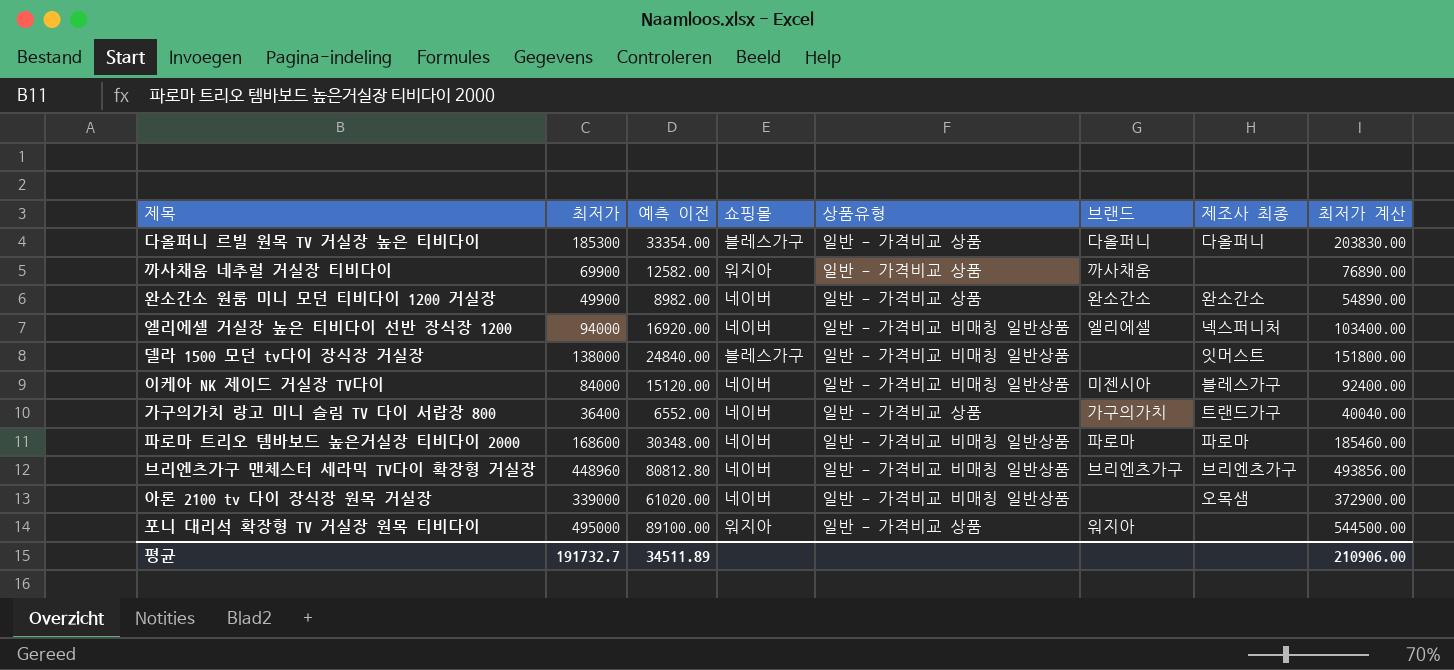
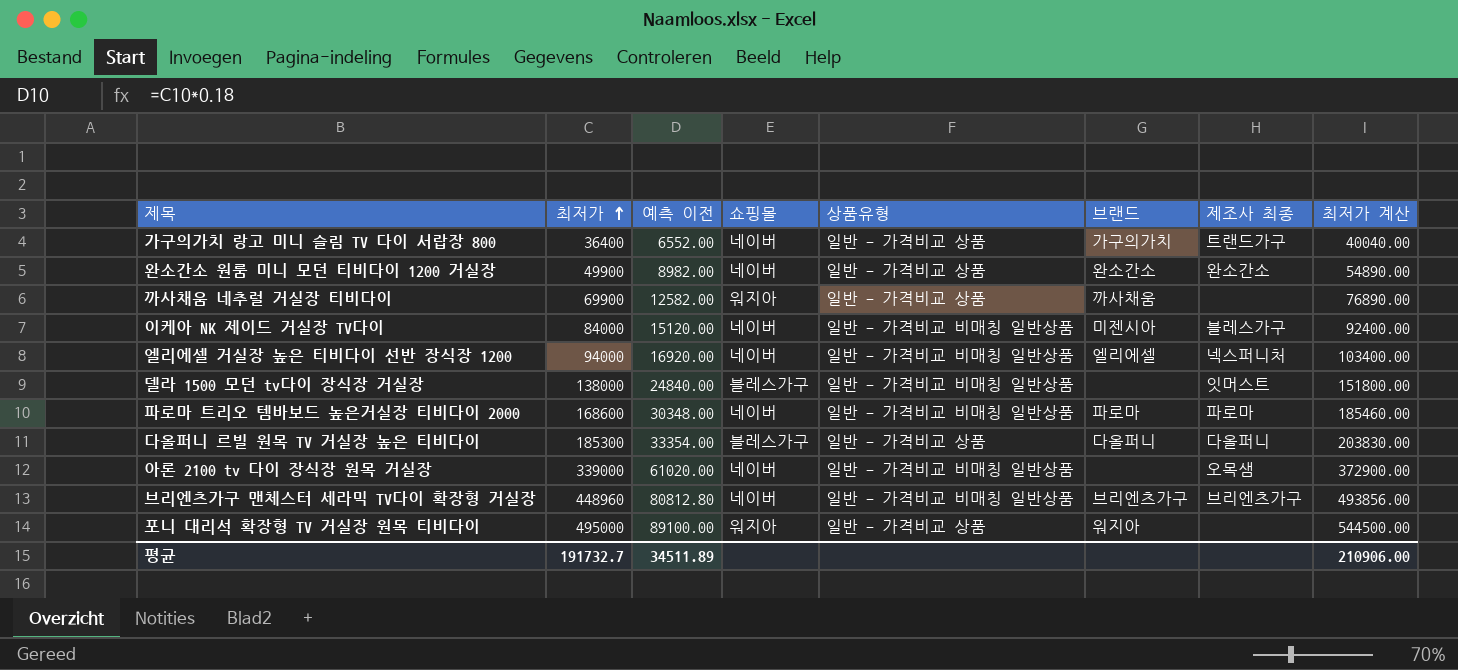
row order: none -> 최저가 ascending

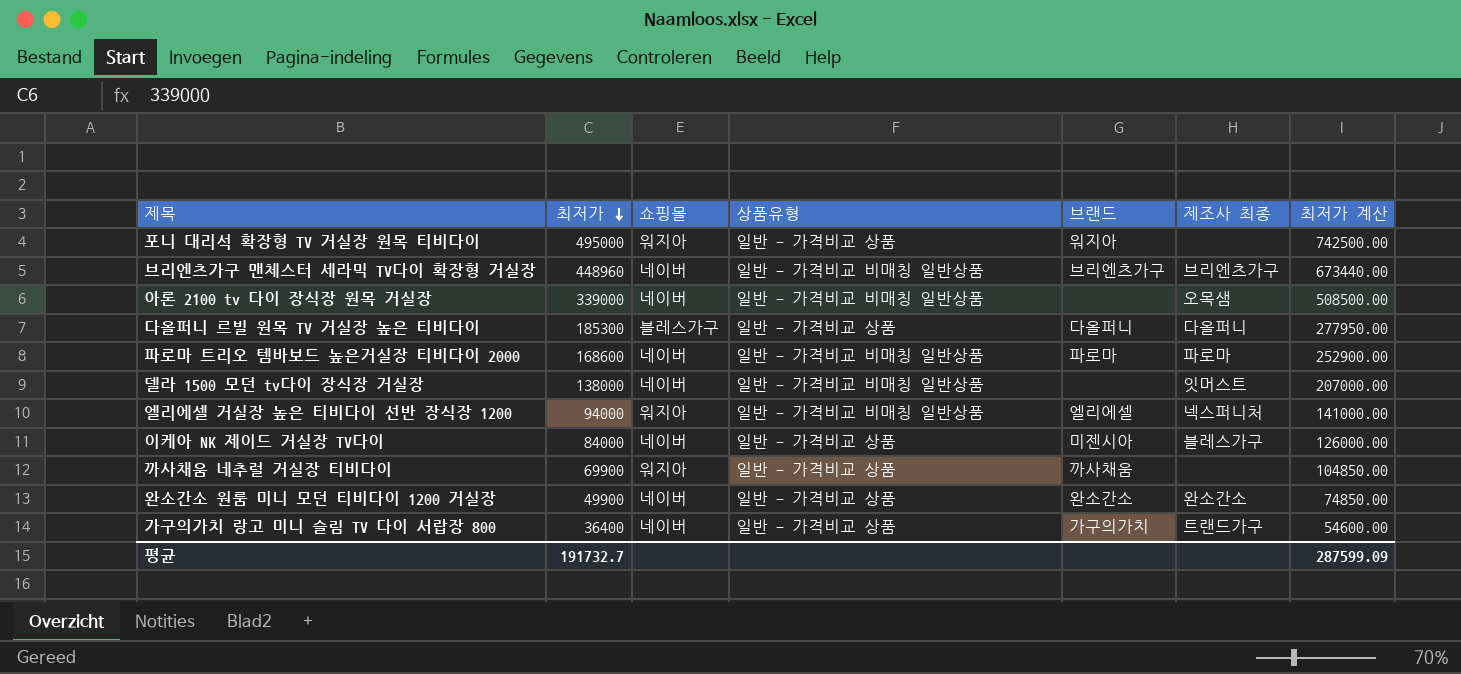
row order: 최저가 ascending -> 최저가 descending
column 예측 이전 | formula: [최저가] * 0.18 -> none
column 최저가 계산 | formula: [최저가] * 1.1 -> [최저가] * 1.5
델라 1500 모던 tv다이 장식장 거실장 | 쇼핑몰: 블레스가구 -> 네이버
엘리에셀 거실장 높은 티비다이 선반 장식장 1200 | 쇼핑몰: 네이버 -> 워지아
이케아 NK 제이드 거실장 TV다이 | 상품유형: 일반 - 가격비교 비매칭 일반상품 -> 일반 - 가격비교 상품
평균 | 최저가 계산: 210906.00 -> 287599.09

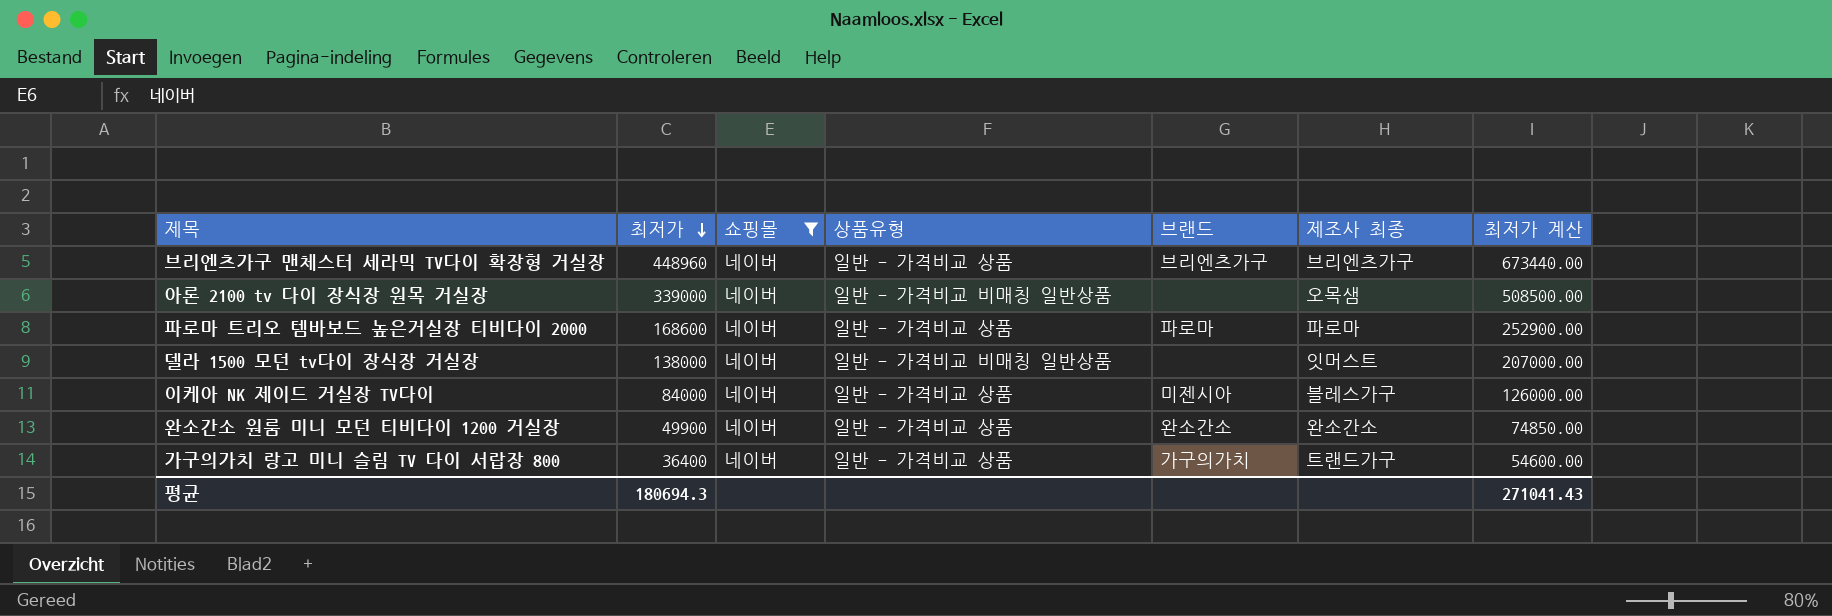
filter: none -> 쇼핑몰 = 네이버
브리엔츠가구 맨체스터 세라믹 TV다이 확장형 거실장 | 상품유형: 일반 - 가격비교 비매칭 일반상품 -> 일반 - 가격비교 상품
파로마 트리오 템바보드 높은거실장 티비다이 2000 | 상품유형: 일반 - 가격비교 비매칭 일반상품 -> 일반 - 가격비교 상품
평균 | 최저가: 191732.7 -> 180694.3
평균 | 최저가 계산: 287599.09 -> 271041.43

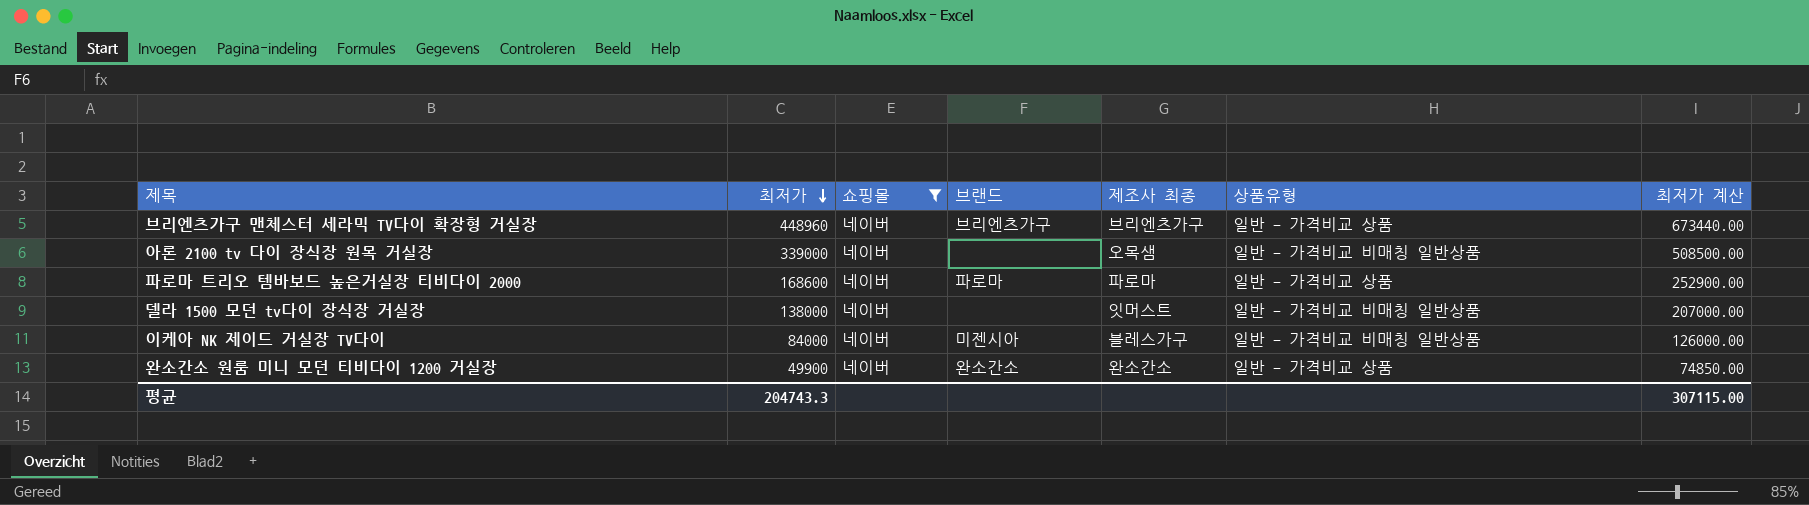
column 상품유형 | position: 4 -> 6
row 가구의가치 랑고 미니 슬림 TV 다이 서랍장 800: 36400 | 네이버 | 일반 - 가격비교 상품 | 가구의가치 | 트랜드가구 | 54600.00 -> none
이케아 NK 제이드 거실장 TV다이 | 상품유형: 일반 - 가격비교 상품 -> 일반 - 가격비교 비매칭 일반상품
평균 | 최저가: 180694.3 -> 204743.3
평균 | 최저가 계산: 271041.43 -> 307115.00

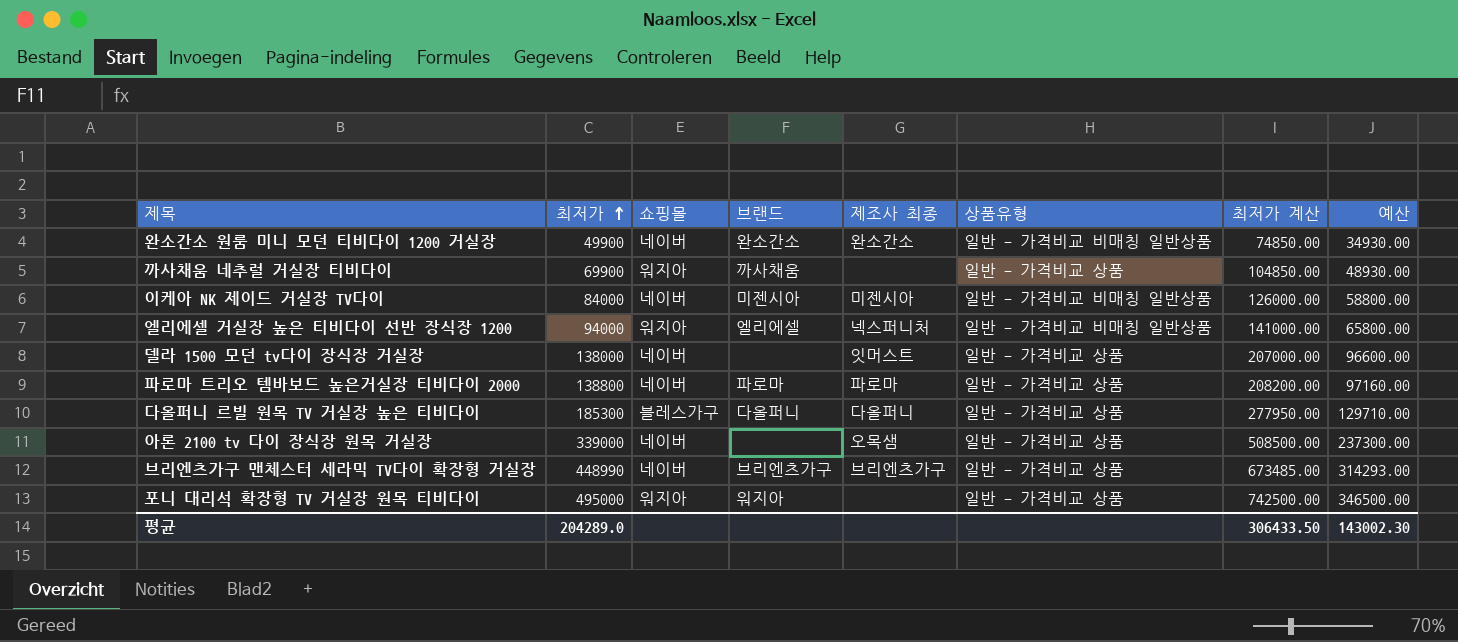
filter: 쇼핑몰 = 네이버 -> none
row order: 최저가 descending -> 최저가 ascending
column 예산 | formula: none -> [최저가] * 0.7
완소간소 원룸 미니 모던 티비다이 1200 거실장 | 상품유형: 일반 - 가격비교 상품 -> 일반 - 가격비교 비매칭 일반상품
이케아 NK 제이드 거실장 TV다이 | 제조사 최종: 블레스가구 -> 미젠시아
델라 1500 모던 tv다이 장식장 거실장 | 상품유형: 일반 - 가격비교 비매칭 일반상품 -> 일반 - 가격비교 상품
파로마 트리오 템바보드 높은거실장 티비다이 2000 | 최저가: 168600 -> 138800
파로마 트리오 템바보드 높은거실장 티비다이 2000 | 최저가 계산: 252900.00 -> 208200.00
아론 2100 tv 다이 장식장 원목 거실장 | 상품유형: 일반 - 가격비교 비매칭 일반상품 -> 일반 - 가격비교 상품
브리엔츠가구 맨체스터 세라믹 TV다이 확장형 거실장 | 최저가: 448960 -> 448990
브리엔츠가구 맨체스터 세라믹 TV다이 확장형 거실장 | 최저가 계산: 673440.00 -> 673485.00
평균 | 최저가: 204743.3 -> 204289.0
평균 | 최저가 계산: 307115.00 -> 306433.50

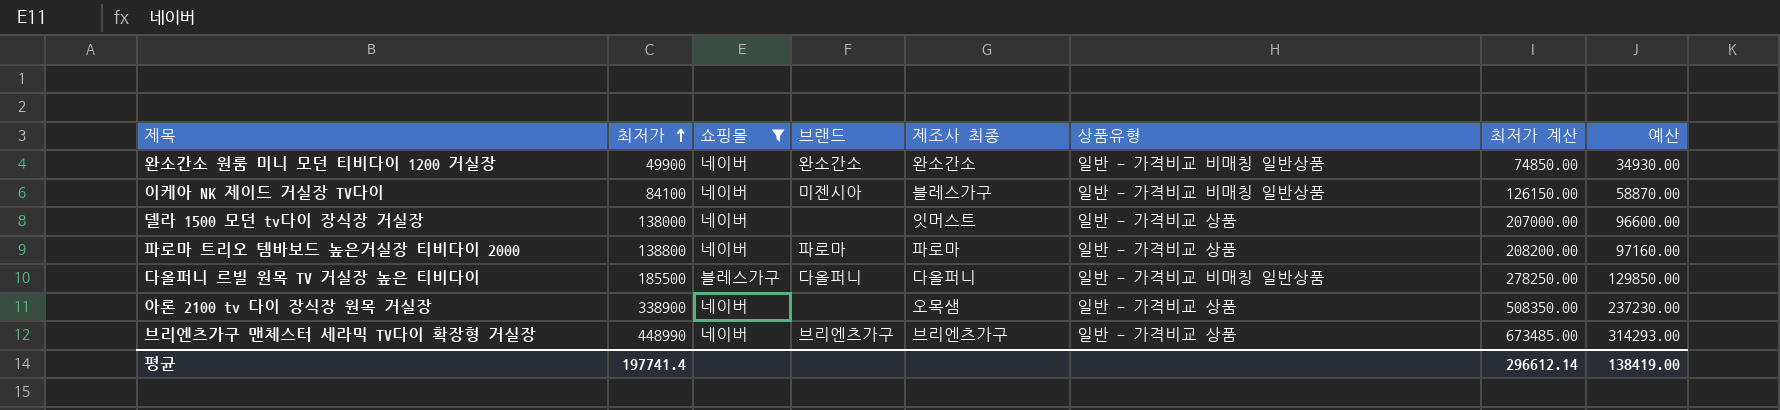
filter: none -> 쇼핑몰 != 워지아
이케아 NK 제이드 거실장 TV다이 | 최저가: 84000 -> 84100
이케아 NK 제이드 거실장 TV다이 | 제조사 최종: 미젠시아 -> 블레스가구
이케아 NK 제이드 거실장 TV다이 | 최저가 계산: 126000.00 -> 126150.00
이케아 NK 제이드 거실장 TV다이 | 예산: 58800.00 -> 58870.00
다올퍼니 르빌 원목 TV 거실장 높은 티비다이 | 최저가: 185300 -> 185500
다올퍼니 르빌 원목 TV 거실장 높은 티비다이 | 상품유형: 일반 - 가격비교 상품 -> 일반 - 가격비교 비매칭 일반상품
다올퍼니 르빌 원목 TV 거실장 높은 티비다이 | 최저가 계산: 277950.00 -> 278250.00
다올퍼니 르빌 원목 TV 거실장 높은 티비다이 | 예산: 129710.00 -> 129850.00
아론 2100 tv 다이 장식장 원목 거실장 | 최저가: 339000 -> 338900
아론 2100 tv 다이 장식장 원목 거실장 | 최저가 계산: 508500.00 -> 508350.00
아론 2100 tv 다이 장식장 원목 거실장 | 예산: 237300.00 -> 237230.00
평균 | 최저가: 204289.0 -> 197741.4
평균 | 최저가 계산: 306433.50 -> 296612.14
평균 | 예산: 143002.30 -> 138419.00

